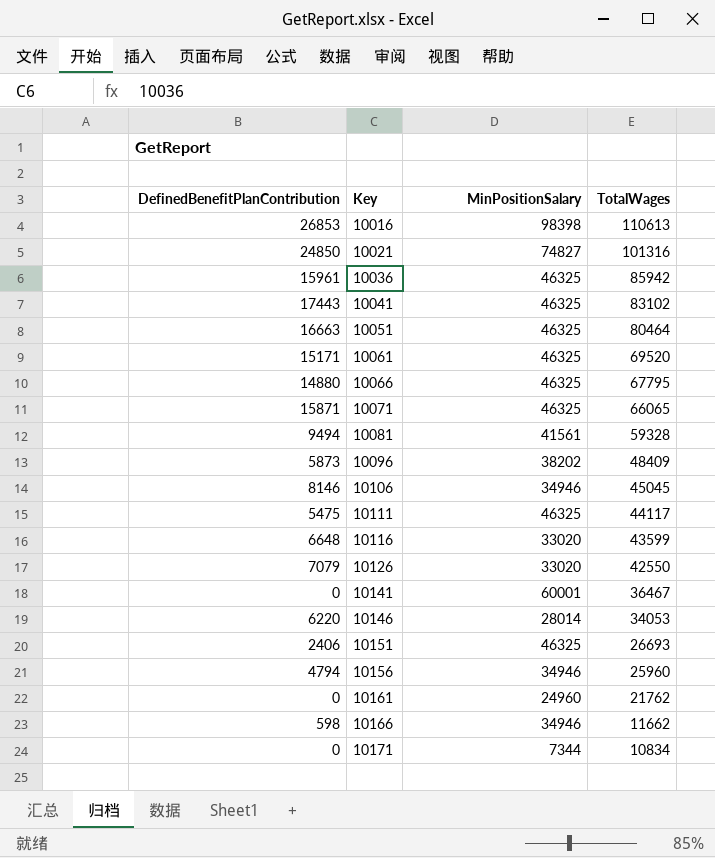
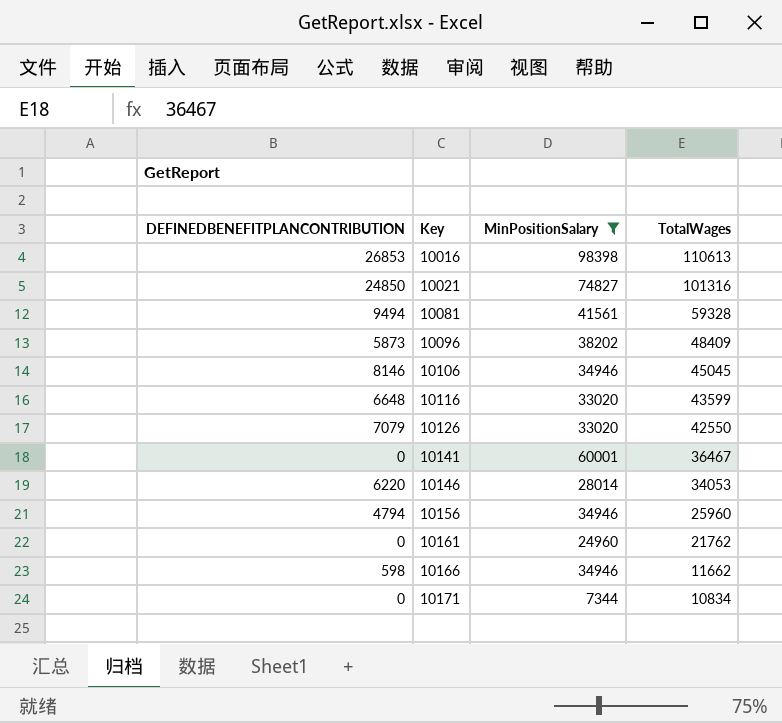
filter: none -> MinPositionSalary != 46325
column name: DefinedBenefitPlanContribution -> DEFINEDBENEFITPLANCONTRIBUTION

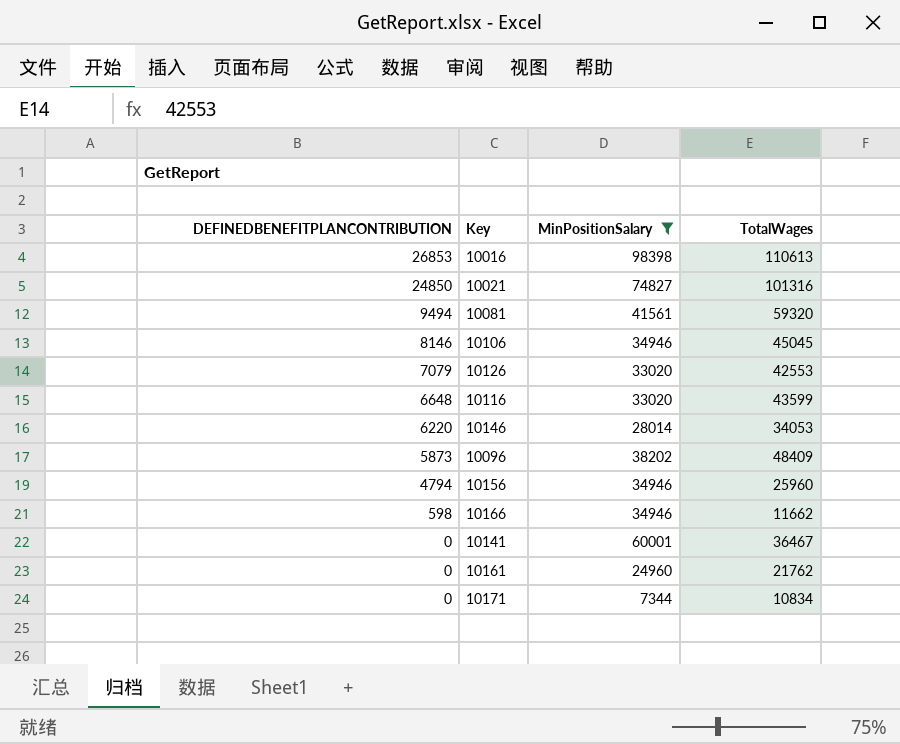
row order: Key ascending -> DEFINEDBENEFITPLANCONTRIBUTION descending
10081 | TotalWages: 59328 -> 59320
10126 | TotalWages: 42550 -> 42553

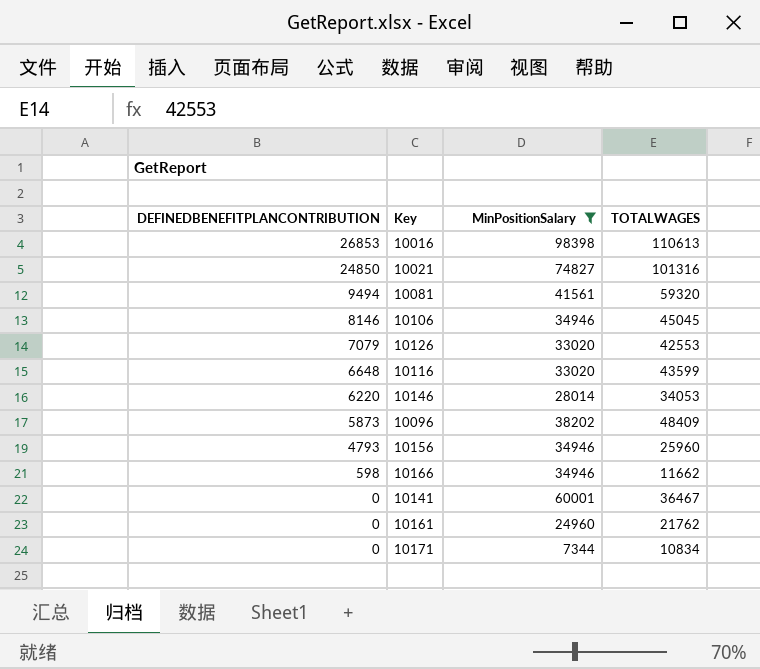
column name: TotalWages -> TOTALWAGES
10156 | DEFINEDBENEFITPLANCONTRIBUTION: 4794 -> 4793

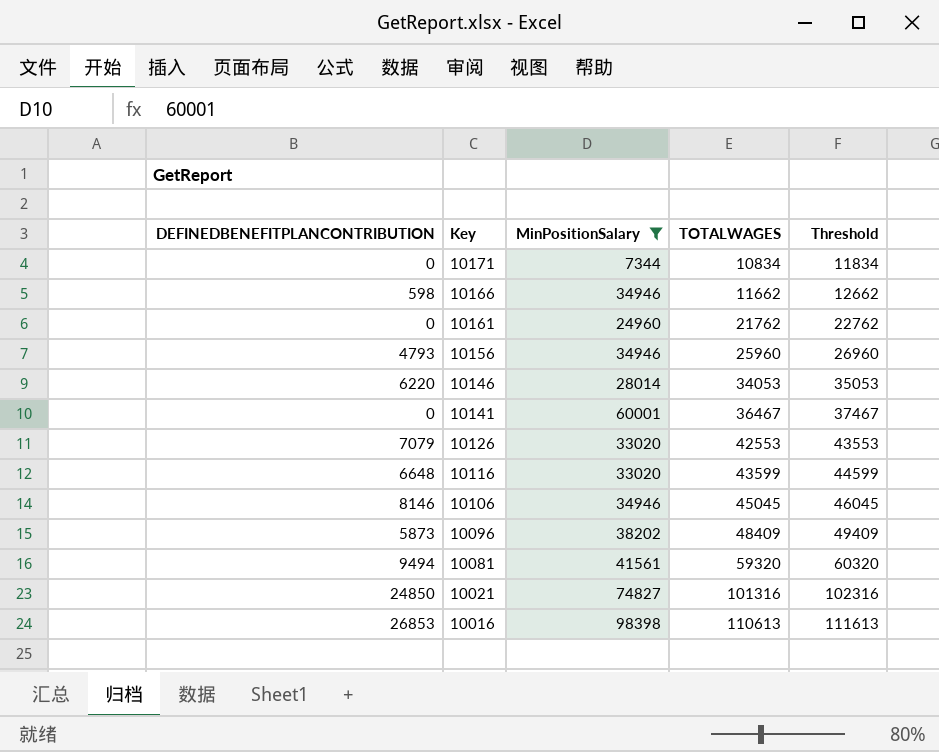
row order: DEFINEDBENEFITPLANCONTRIBUTION descending -> Key descending
column Threshold | formula: none -> [TOTALWAGES] + 1000

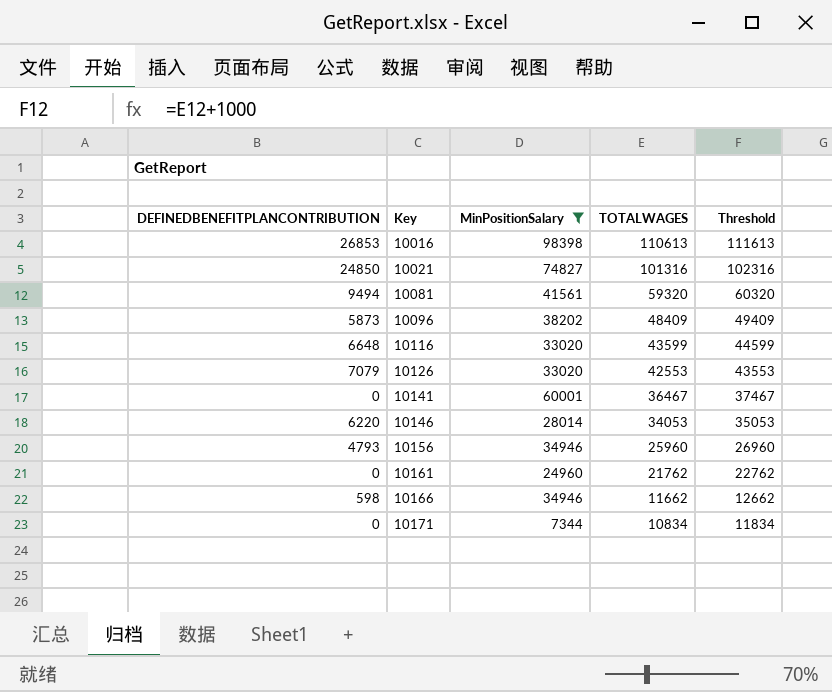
row order: Key descending -> Key ascending
row 10106: 8146 | 34946 | 45045 | 46045 -> none

